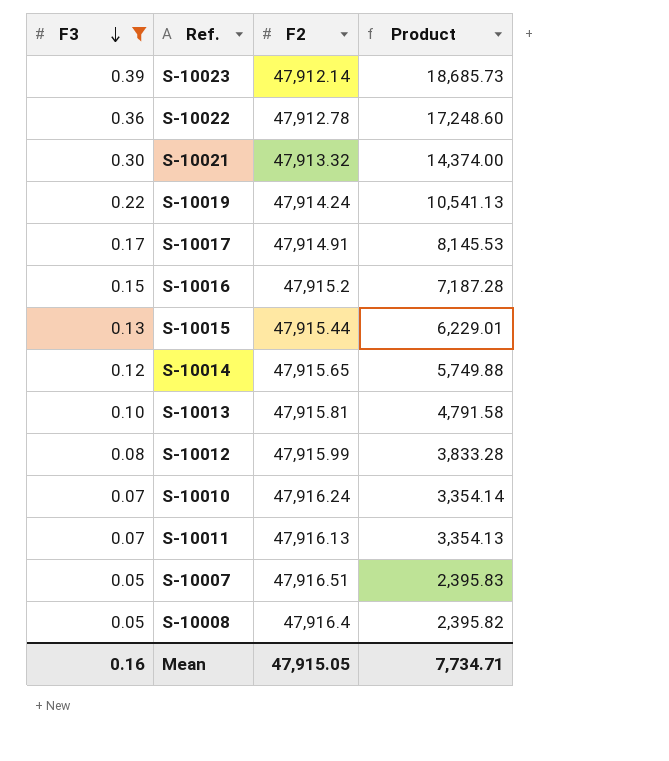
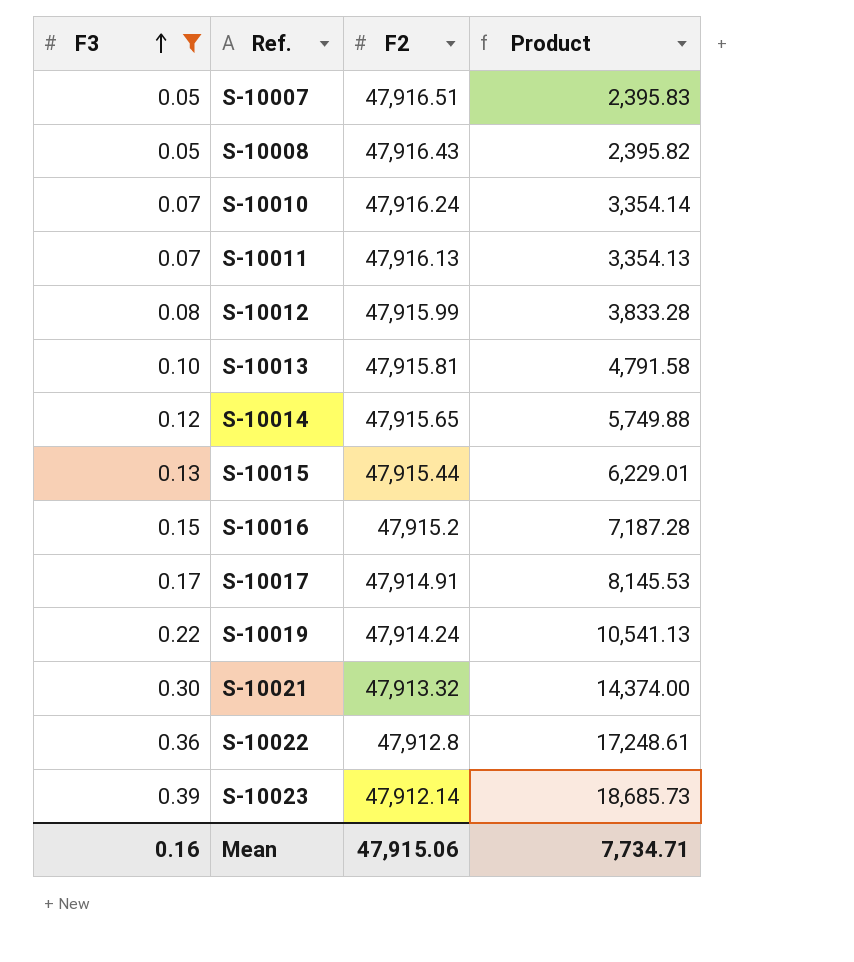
row order: F3 descending -> F3 ascending
S-10008 | F2: 47,916.4 -> 47,916.43
S-10022 | F2: 47,912.78 -> 47,912.8
S-10022 | Product: 17,248.60 -> 17,248.61
Mean | F2: 47,915.05 -> 47,915.06

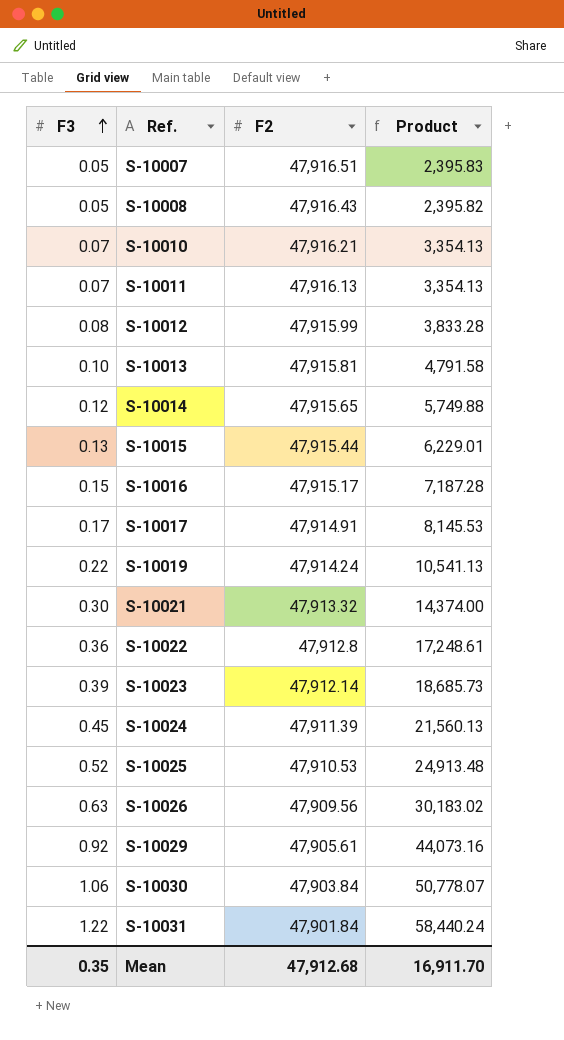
filter: F3 <= 0.39 -> none
S-10010 | F2: 47,916.24 -> 47,916.21
S-10010 | Product: 3,354.14 -> 3,354.13
S-10016 | F2: 47,915.2 -> 47,915.17
Mean | F3: 0.16 -> 0.35
Mean | F2: 47,915.06 -> 47,912.68
Mean | Product: 7,734.71 -> 16,911.70

